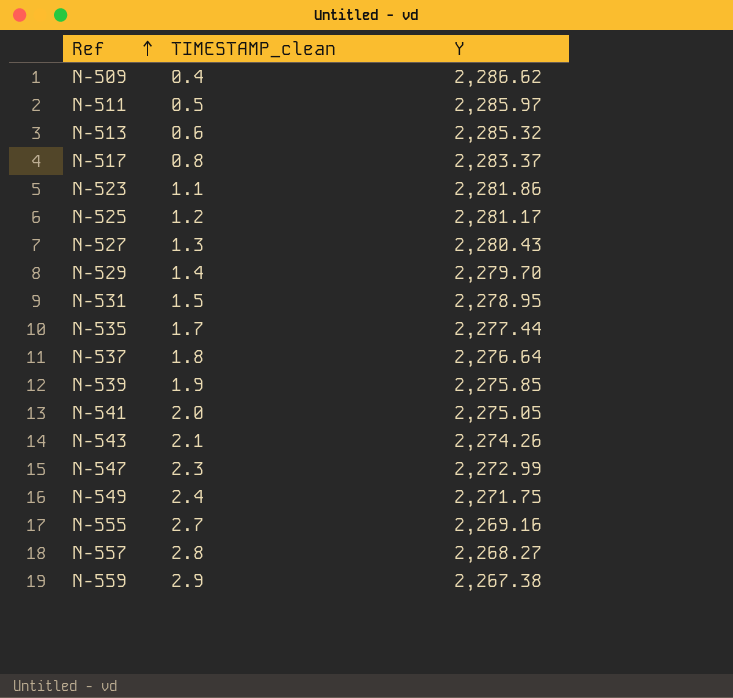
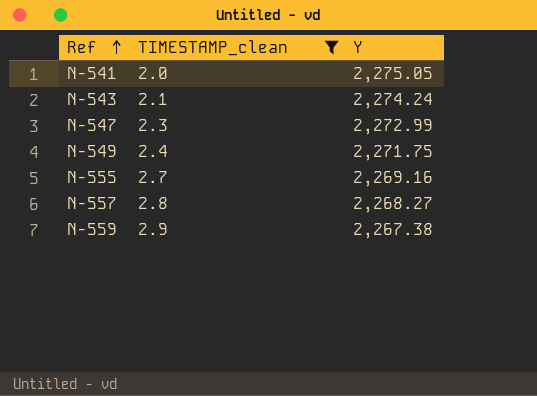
filter: none -> TIMESTAMP_clean >= 2.0
N-543 | Y: 2,274.26 -> 2,274.24

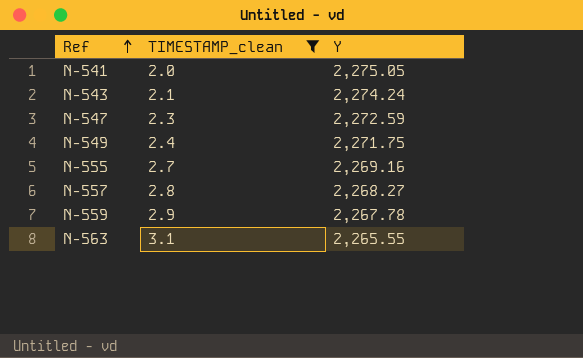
N-547 | Y: 2,272.99 -> 2,272.59
N-559 | Y: 2,267.38 -> 2,267.78
row N-563: none -> 3.1 | 2,265.55

